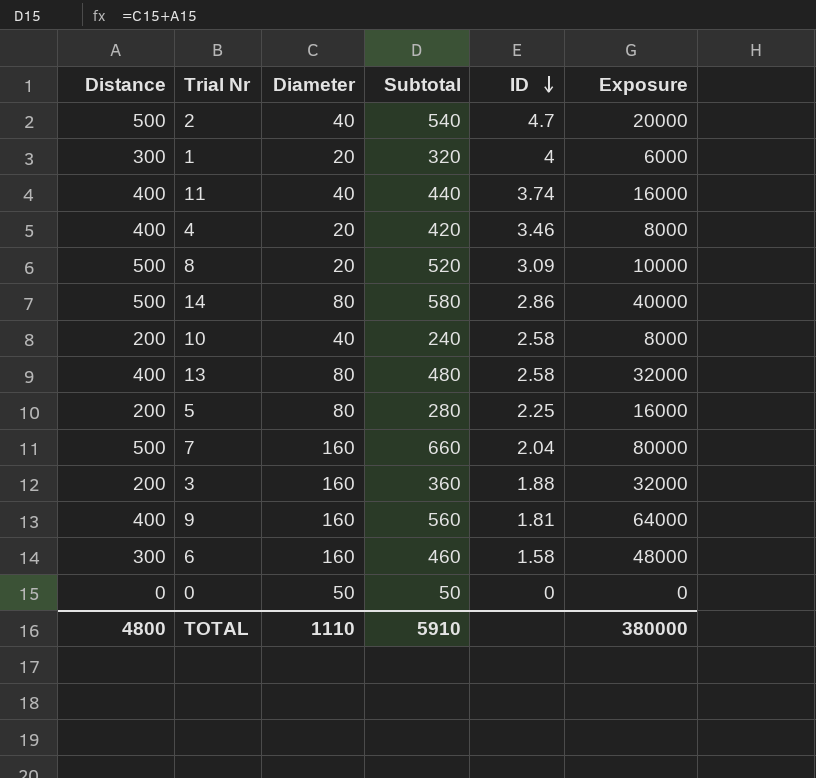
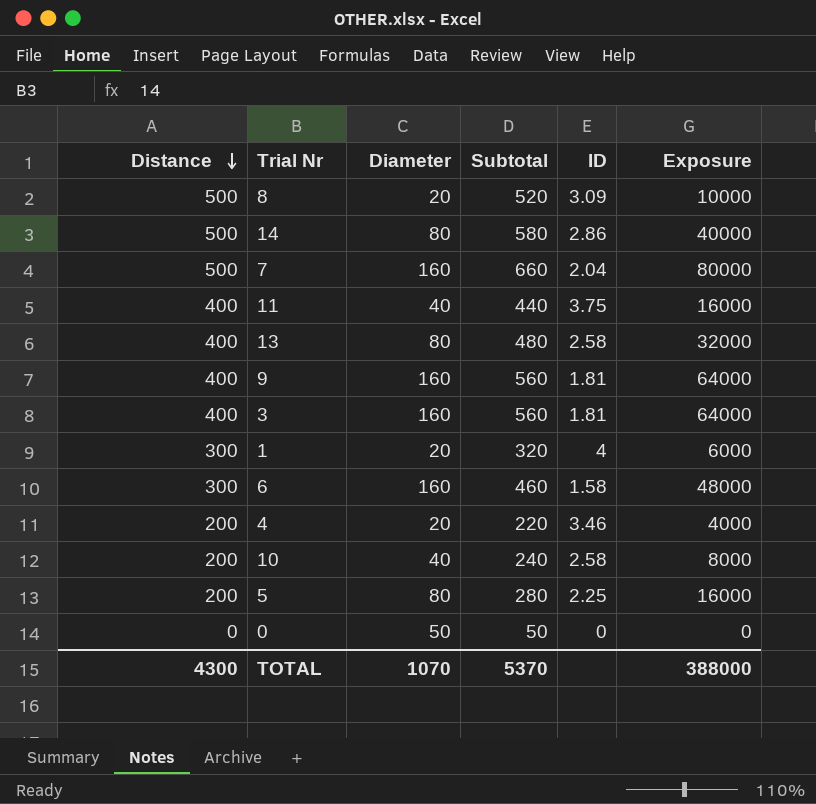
row order: ID descending -> Distance descending
row 2: 500 | 40 | 540 | 4.7 | 20000 -> none
11 | ID: 3.74 -> 3.75
3 | Distance: 200 -> 400
3 | Subtotal: 360 -> 560
3 | ID: 1.88 -> 1.81
3 | Exposure: 32000 -> 64000
4 | Distance: 400 -> 200
4 | Subtotal: 420 -> 220
4 | Exposure: 8000 -> 4000
TOTAL | Distance: 4800 -> 4300
TOTAL | Diameter: 1110 -> 1070
TOTAL | Subtotal: 5910 -> 5370
TOTAL | Exposure: 380000 -> 388000

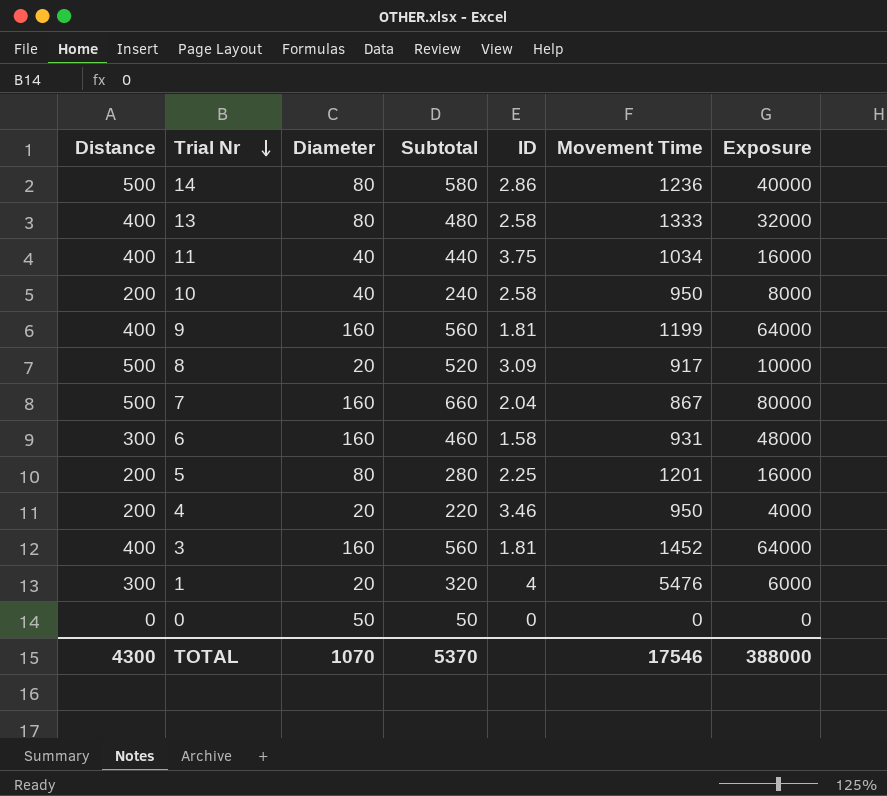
row order: Distance descending -> Trial Nr descending
column Movement Time | position: none -> 6

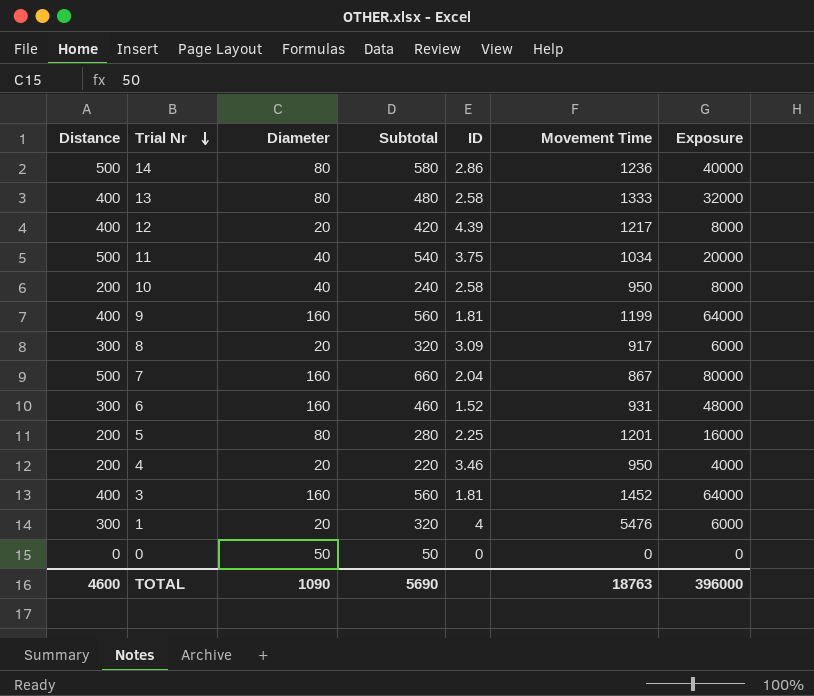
row 12: none -> 400 | 20 | 420 | 4.39 | 1217 | 8000
11 | Distance: 400 -> 500
11 | Subtotal: 440 -> 540
11 | Exposure: 16000 -> 20000
8 | Distance: 500 -> 300
8 | Subtotal: 520 -> 320
8 | Exposure: 10000 -> 6000
6 | ID: 1.58 -> 1.52
TOTAL | Distance: 4300 -> 4600
TOTAL | Diameter: 1070 -> 1090
TOTAL | Subtotal: 5370 -> 5690
TOTAL | Movement Time: 17546 -> 18763
TOTAL | Exposure: 388000 -> 396000

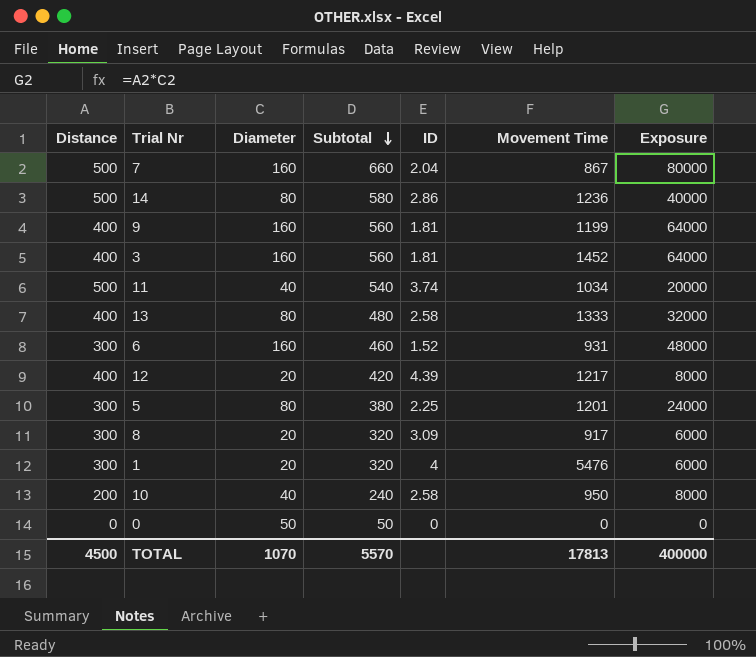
row order: Trial Nr descending -> Subtotal descending
row 4: 200 | 20 | 220 | 3.46 | 950 | 4000 -> none
11 | ID: 3.75 -> 3.74
5 | Distance: 200 -> 300
5 | Subtotal: 280 -> 380
5 | Exposure: 16000 -> 24000
TOTAL | Distance: 4600 -> 4500
TOTAL | Diameter: 1090 -> 1070
TOTAL | Subtotal: 5690 -> 5570
TOTAL | Movement Time: 18763 -> 17813
TOTAL | Exposure: 396000 -> 400000

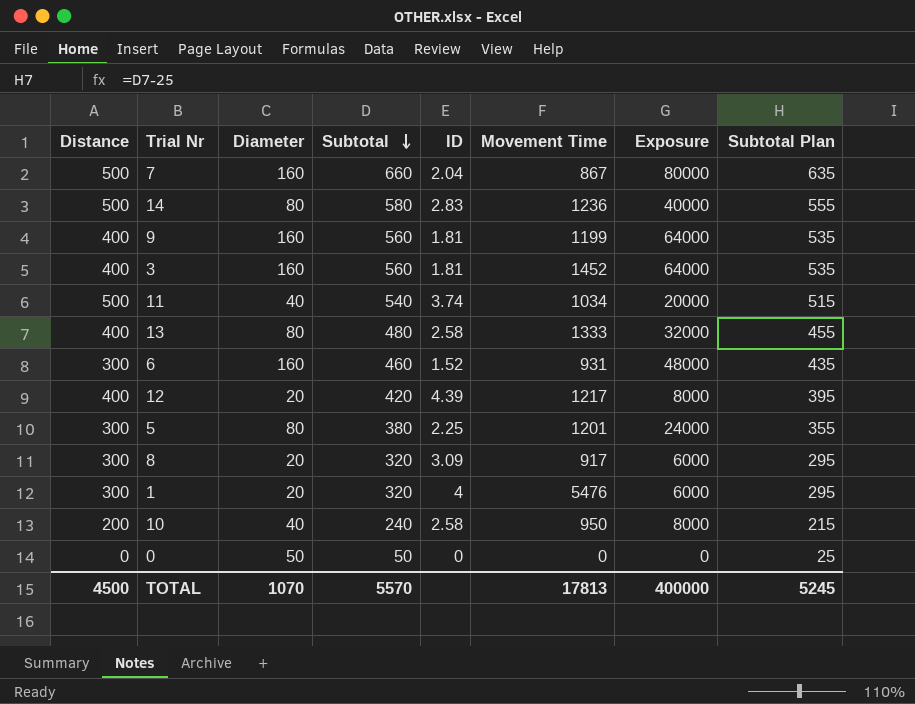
column Subtotal Plan | formula: none -> [Subtotal] - 25
14 | ID: 2.86 -> 2.83

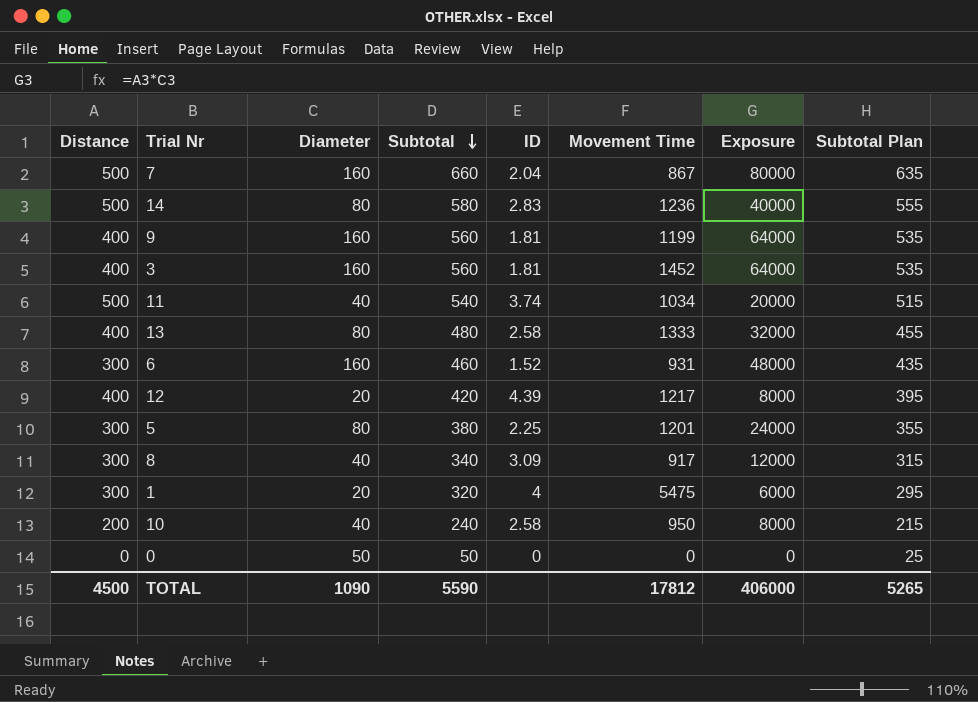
8 | Diameter: 20 -> 40
8 | Subtotal: 320 -> 340
8 | Exposure: 6000 -> 12000
8 | Subtotal Plan: 295 -> 315
1 | Movement Time: 5476 -> 5475
TOTAL | Diameter: 1070 -> 1090
TOTAL | Subtotal: 5570 -> 5590
TOTAL | Movement Time: 17813 -> 17812
TOTAL | Exposure: 400000 -> 406000
TOTAL | Subtotal Plan: 5245 -> 5265

